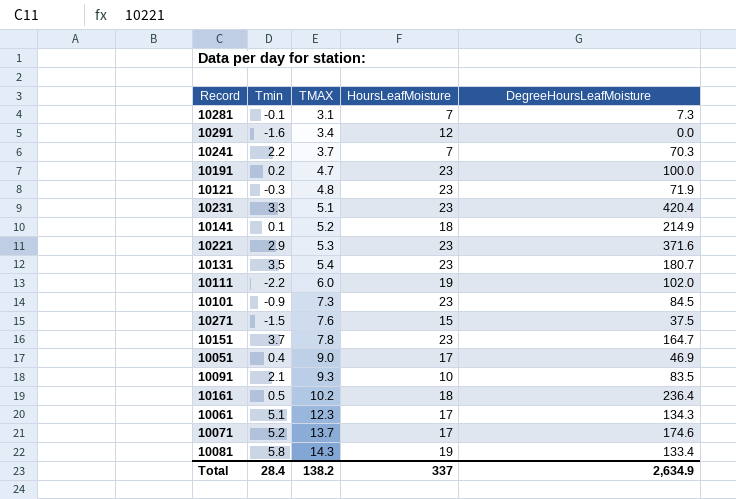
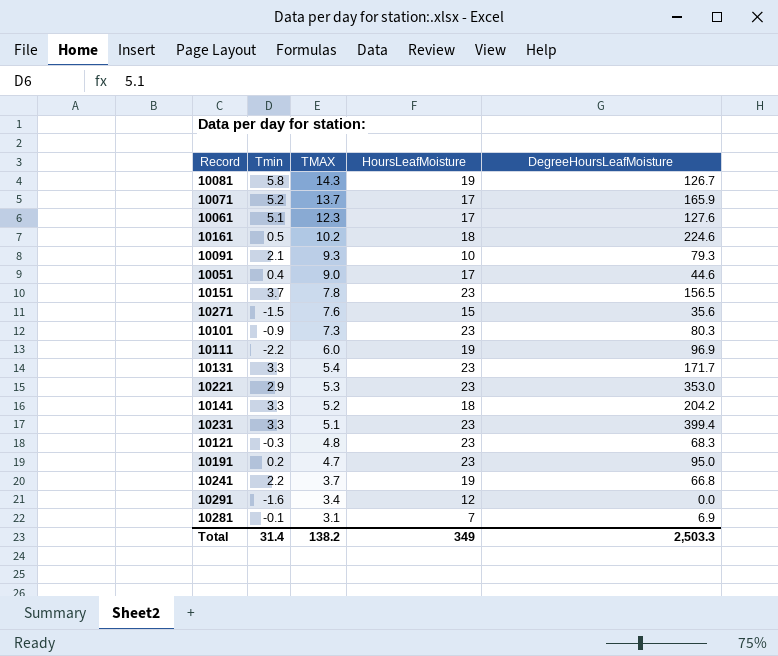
row order: TMAX ascending -> TMAX descending
10081 | DegreeHoursLeafMoisture: 133.4 -> 126.7
10071 | DegreeHoursLeafMoisture: 174.6 -> 165.9
10061 | DegreeHoursLeafMoisture: 134.3 -> 127.6
10161 | DegreeHoursLeafMoisture: 236.4 -> 224.6
10091 | DegreeHoursLeafMoisture: 83.5 -> 79.3
10051 | DegreeHoursLeafMoisture: 46.9 -> 44.6
10151 | DegreeHoursLeafMoisture: 164.7 -> 156.5
10271 | DegreeHoursLeafMoisture: 37.5 -> 35.6
10101 | DegreeHoursLeafMoisture: 84.5 -> 80.3
10111 | DegreeHoursLeafMoisture: 102.0 -> 96.9
10131 | Tmin: 3.5 -> 3.3
10131 | DegreeHoursLeafMoisture: 180.7 -> 171.7
10221 | DegreeHoursLeafMoisture: 371.6 -> 353.0
10141 | Tmin: 0.1 -> 3.3
10141 | DegreeHoursLeafMoisture: 214.9 -> 204.2
10231 | DegreeHoursLeafMoisture: 420.4 -> 399.4
10121 | DegreeHoursLeafMoisture: 71.9 -> 68.3
10191 | DegreeHoursLeafMoisture: 100.0 -> 95.0
10241 | HoursLeafMoisture: 7 -> 19
10241 | DegreeHoursLeafMoisture: 70.3 -> 66.8
10281 | DegreeHoursLeafMoisture: 7.3 -> 6.9
Total | Tmin: 28.4 -> 31.4
Total | HoursLeafMoisture: 337 -> 349
Total | DegreeHoursLeafMoisture: 2,634.9 -> 2,503.3

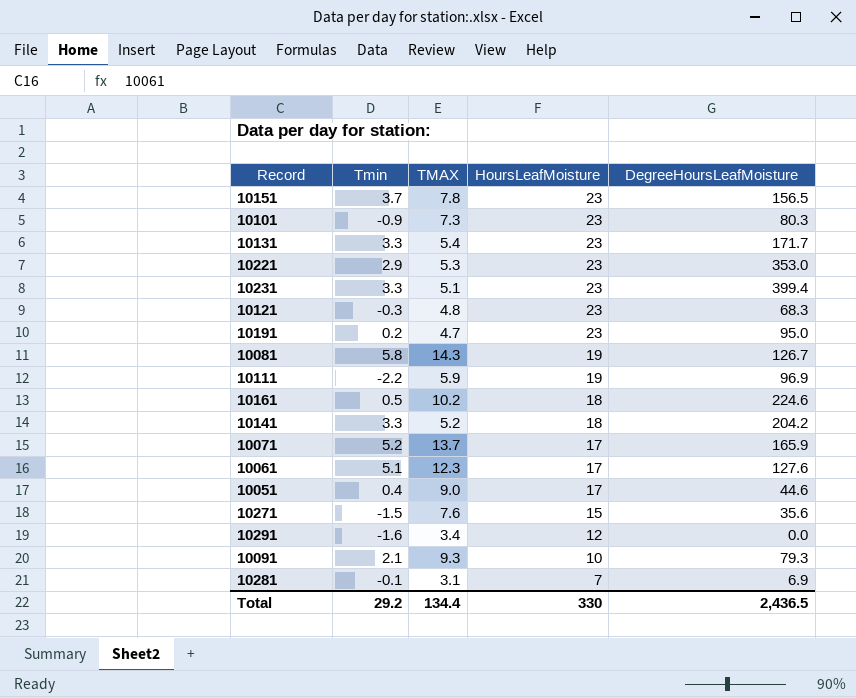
row order: TMAX descending -> HoursLeafMoisture descending
row 10241: 2.2 | 3.7 | 19 | 66.8 -> none
10111 | TMAX: 6.0 -> 5.9
Total | Tmin: 31.4 -> 29.2
Total | TMAX: 138.2 -> 134.4
Total | HoursLeafMoisture: 349 -> 330
Total | DegreeHoursLeafMoisture: 2,503.3 -> 2,436.5

